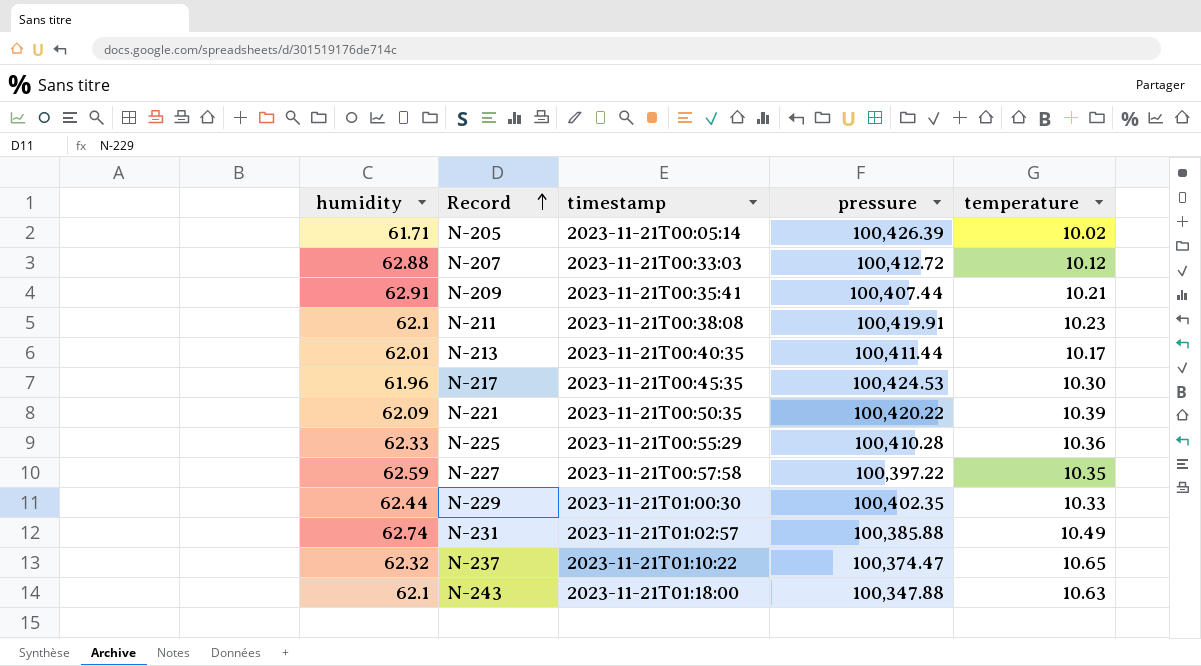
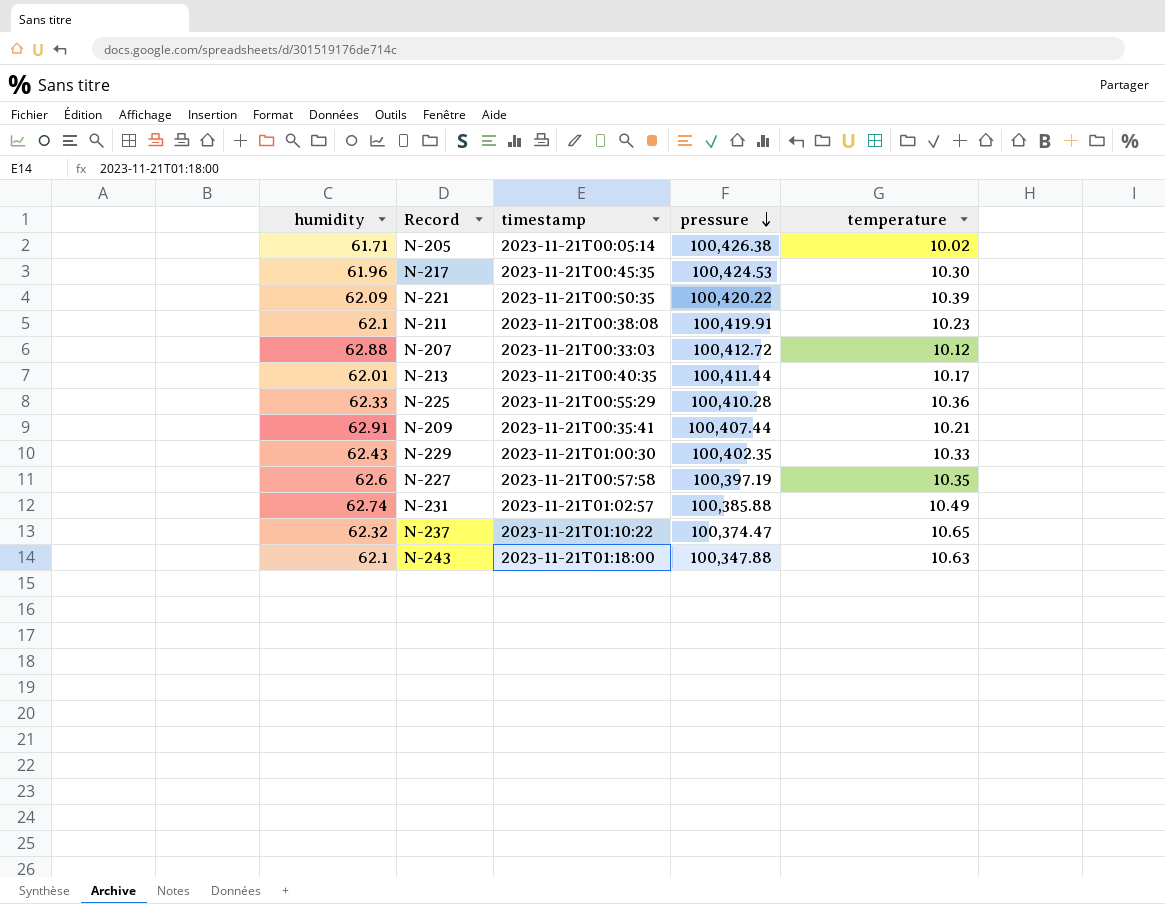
row order: Record ascending -> pressure descending
N-205 | pressure: 100,426.39 -> 100,426.38
N-229 | humidity: 62.44 -> 62.43
N-227 | humidity: 62.59 -> 62.6
N-227 | pressure: 100,397.22 -> 100,397.19

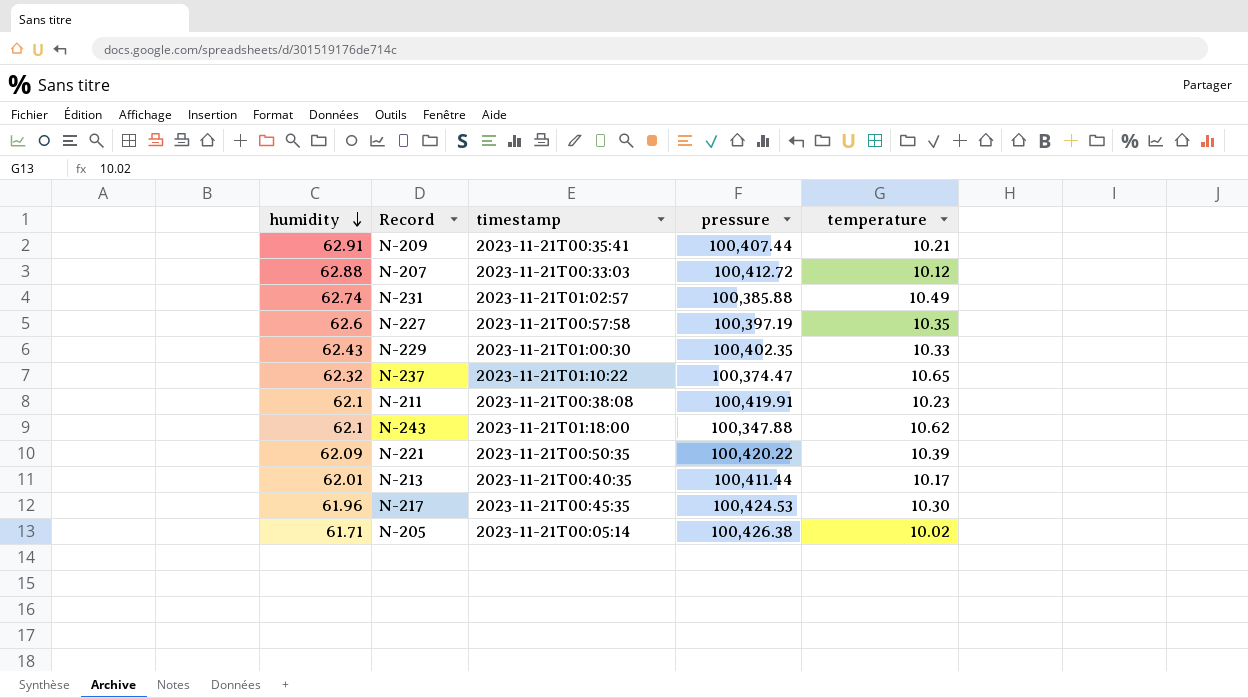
row order: pressure descending -> humidity descending
row N-225: 62.33 | 2023-11-21T00:55:29 | 100,410.28 | 10.36 -> none
N-243 | temperature: 10.63 -> 10.62

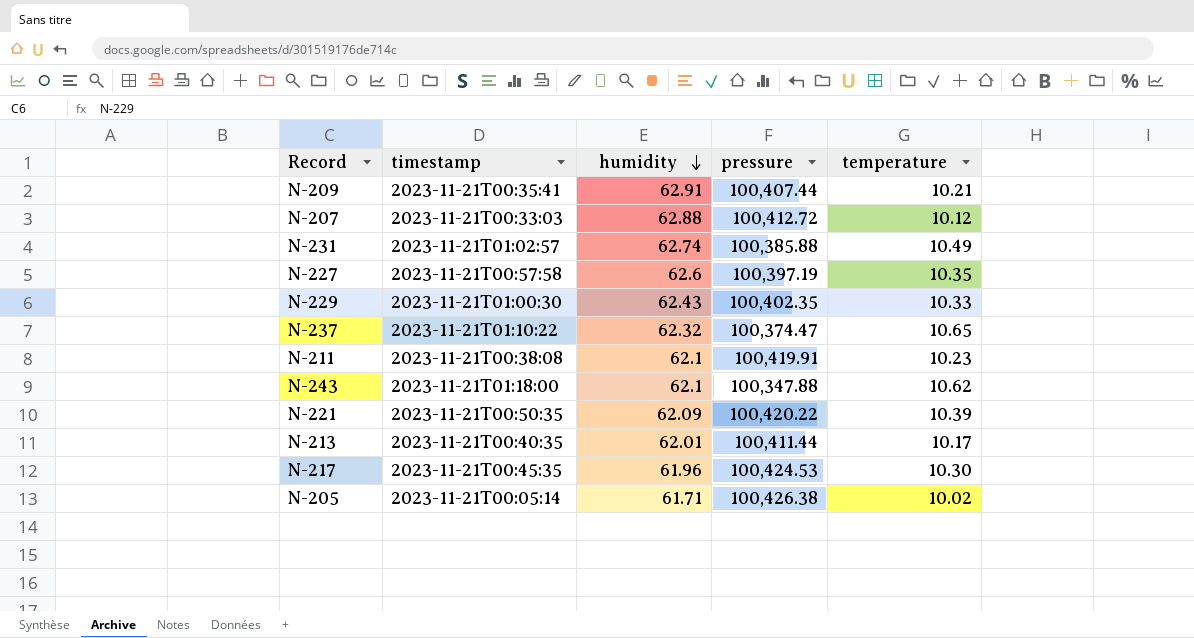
column humidity | position: 1 -> 3

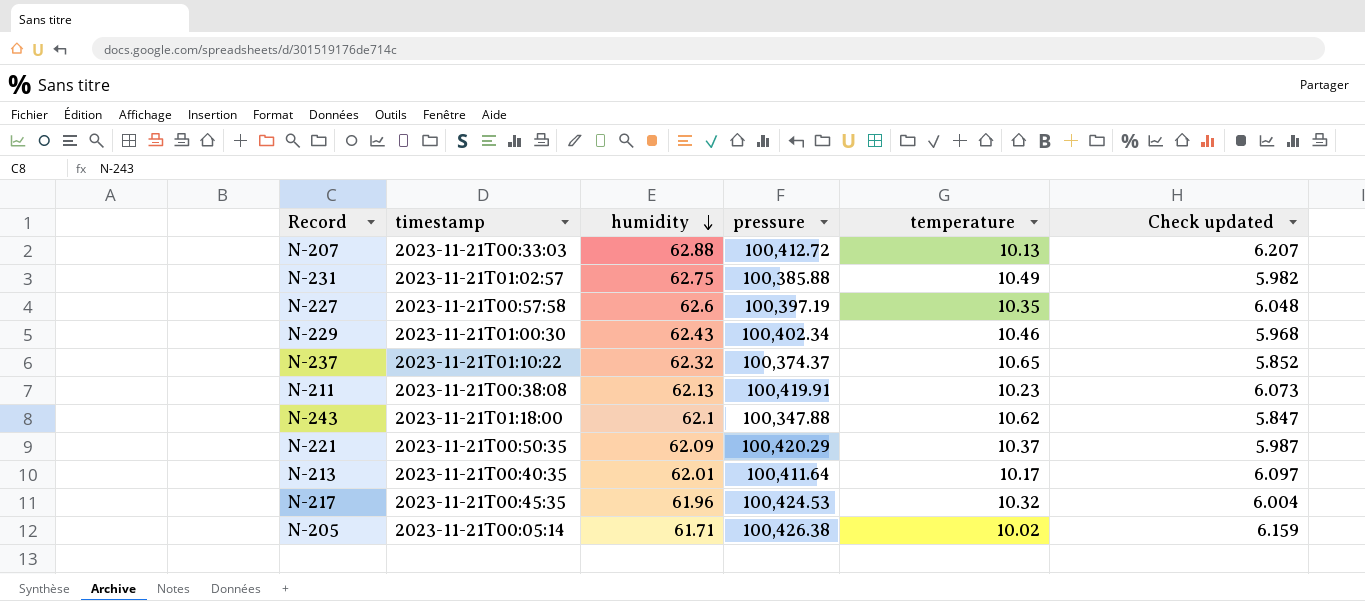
column Check updated | formula: none -> [humidity] / [temperature]
row N-209: 2023-11-21T00:35:41 | 62.91 | 100,407.44 | 10.21 -> none
N-207 | temperature: 10.12 -> 10.13
N-231 | humidity: 62.74 -> 62.75
N-229 | pressure: 100,402.35 -> 100,402.34
N-229 | temperature: 10.33 -> 10.46
N-237 | pressure: 100,374.47 -> 100,374.37
N-211 | humidity: 62.1 -> 62.13
N-221 | pressure: 100,420.22 -> 100,420.29
N-221 | temperature: 10.39 -> 10.37
N-213 | pressure: 100,411.44 -> 100,411.64
N-217 | temperature: 10.30 -> 10.32

